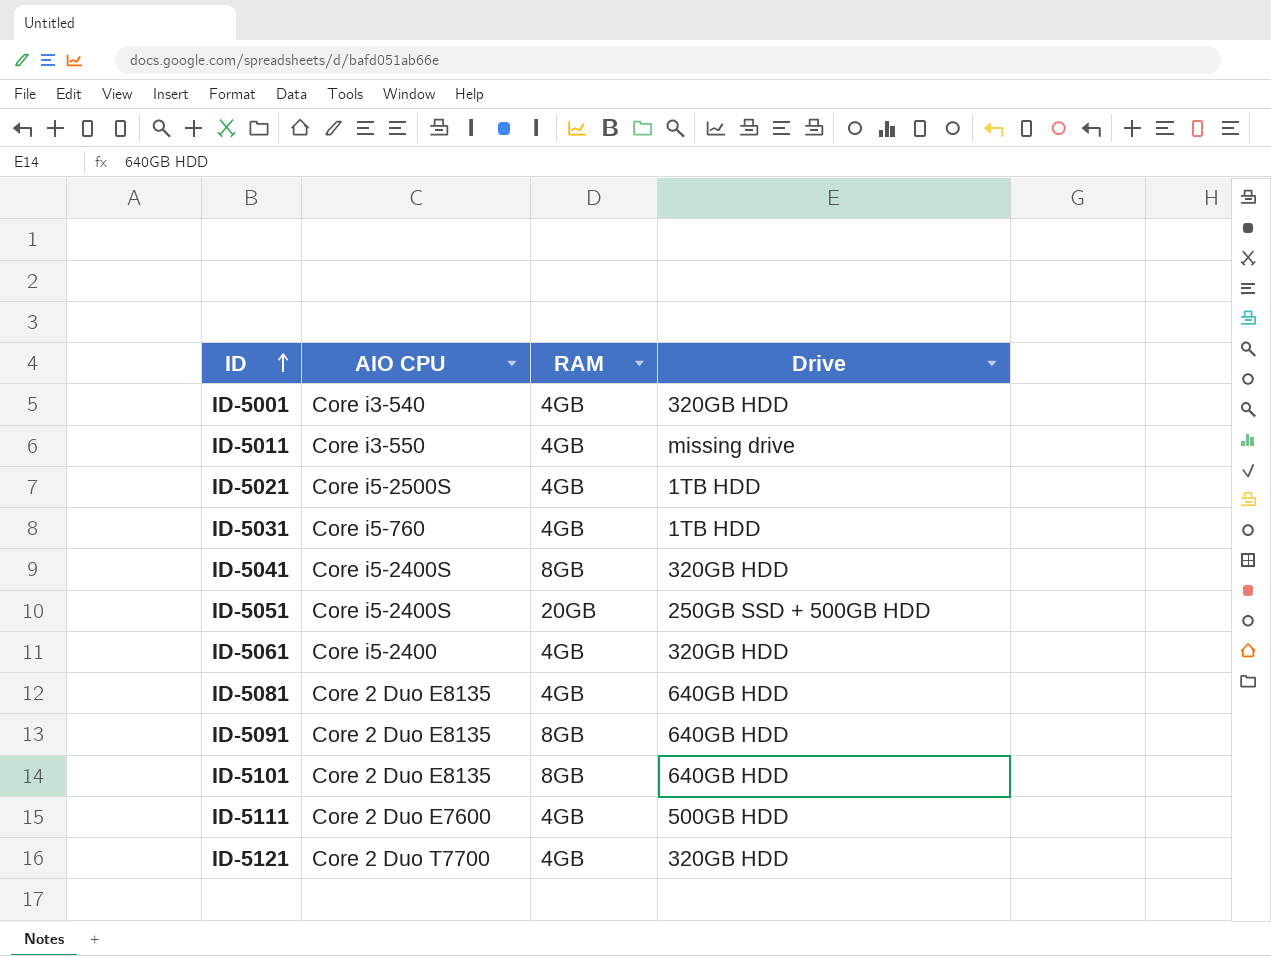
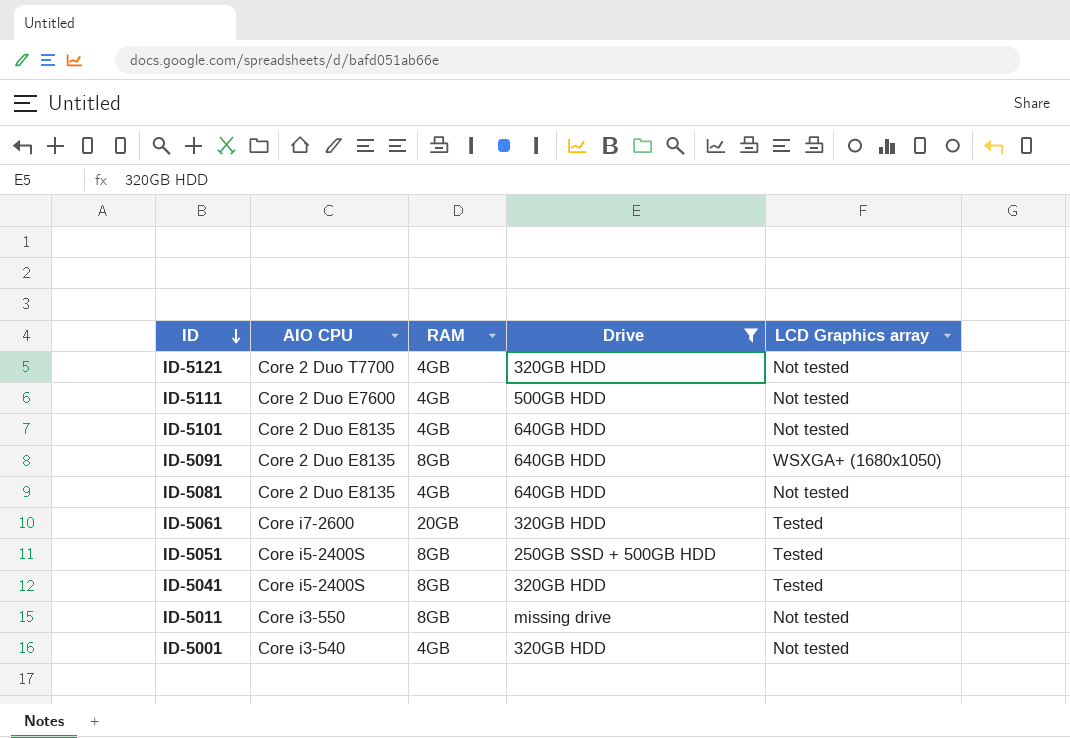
filter: none -> Drive != 1TB HDD
row order: ID ascending -> ID descending
column LCD Graphics array | position: none -> 5
ID-5101 | RAM: 8GB -> 4GB
ID-5061 | AIO CPU: Core i5-2400 -> Core i7-2600
ID-5061 | RAM: 4GB -> 20GB
ID-5051 | RAM: 20GB -> 8GB
ID-5011 | RAM: 4GB -> 8GB

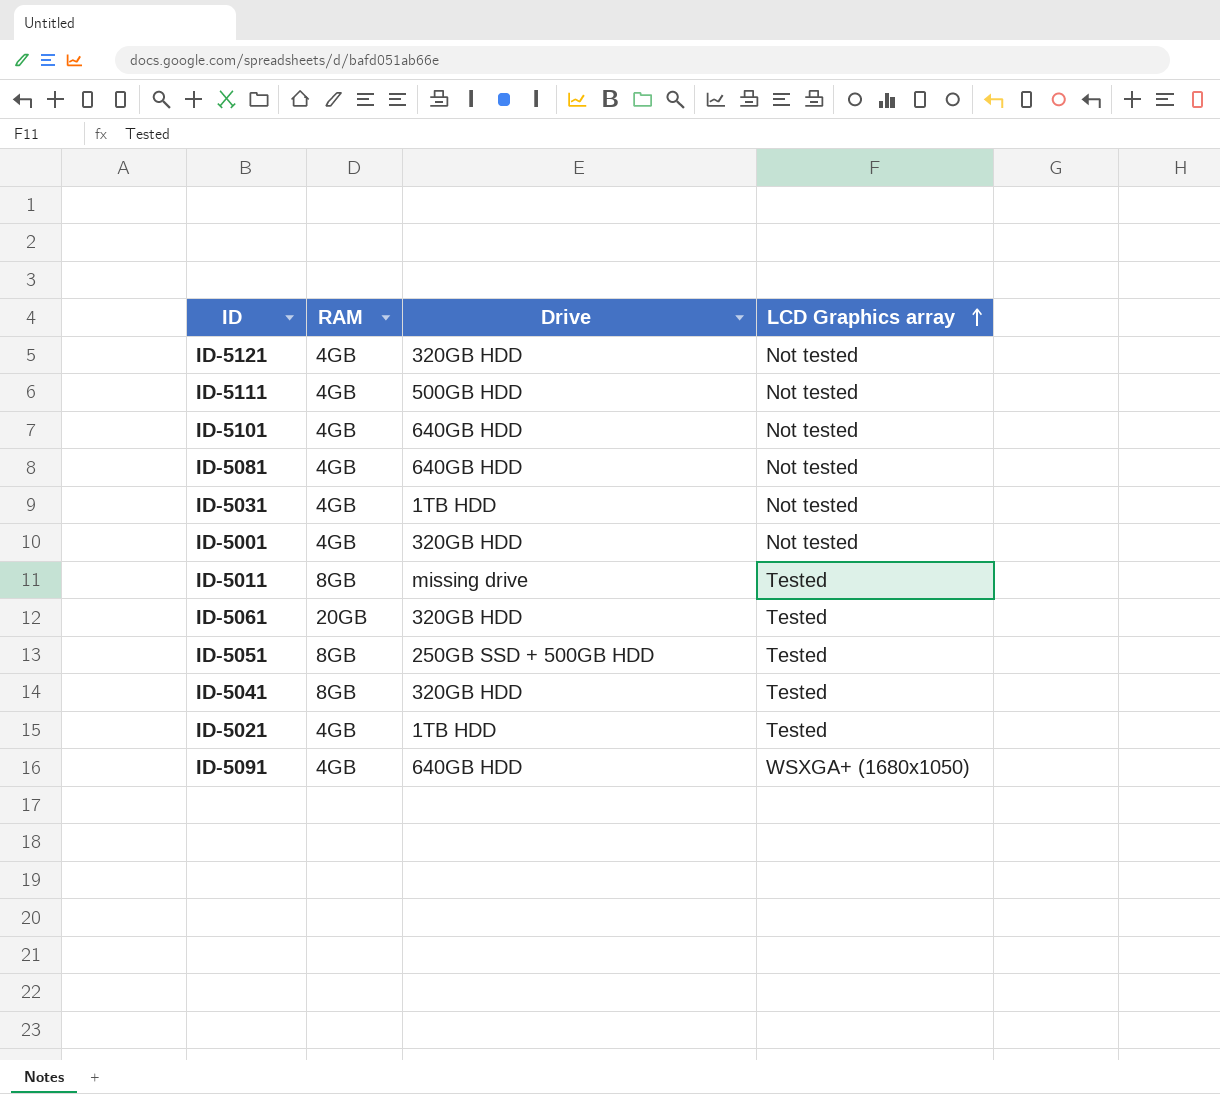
filter: Drive != 1TB HDD -> none
row order: ID descending -> LCD Graphics array ascending
column AIO CPU | position: 2 -> none
ID-5011 | LCD Graphics array: Not tested -> Tested
ID-5091 | RAM: 8GB -> 4GB

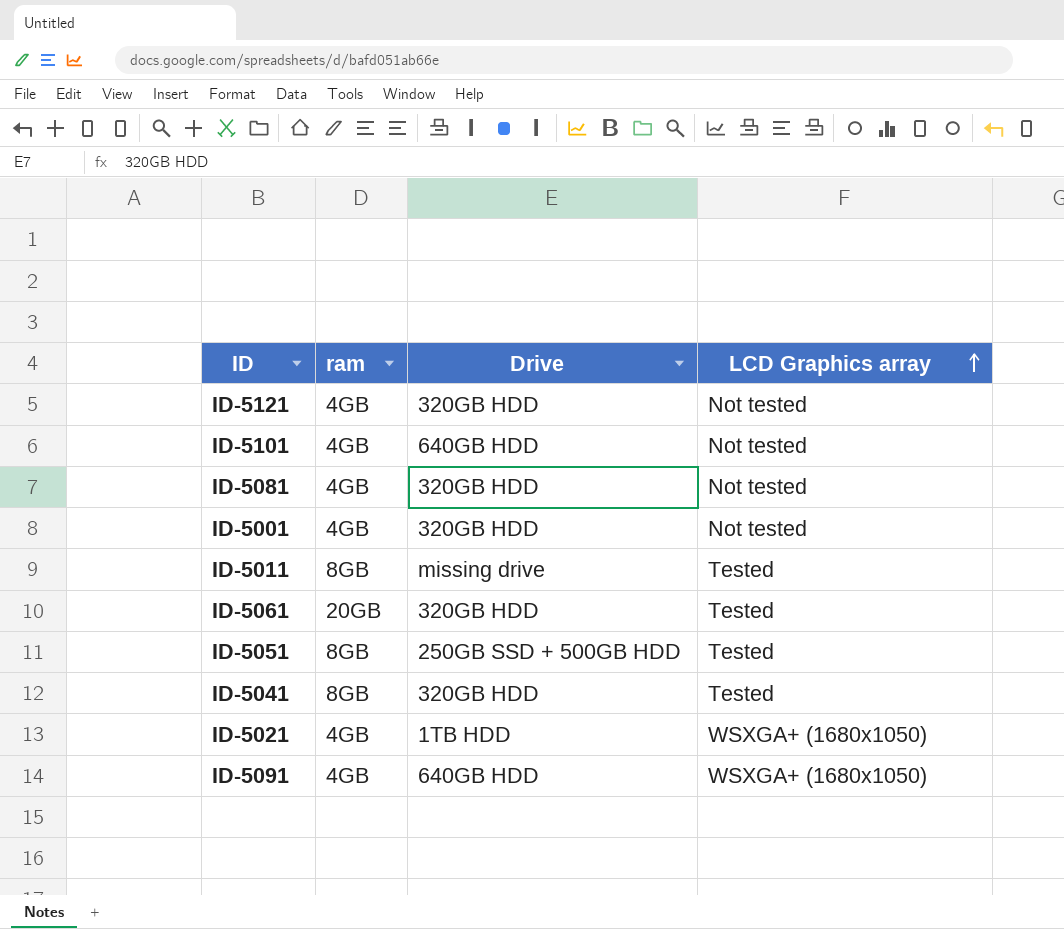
column name: RAM -> ram
row ID-5111: 4GB | 500GB HDD | Not tested -> none
row ID-5031: 4GB | 1TB HDD | Not tested -> none
ID-5081 | Drive: 640GB HDD -> 320GB HDD
ID-5021 | LCD Graphics array: Tested -> WSXGA+ (1680x1050)

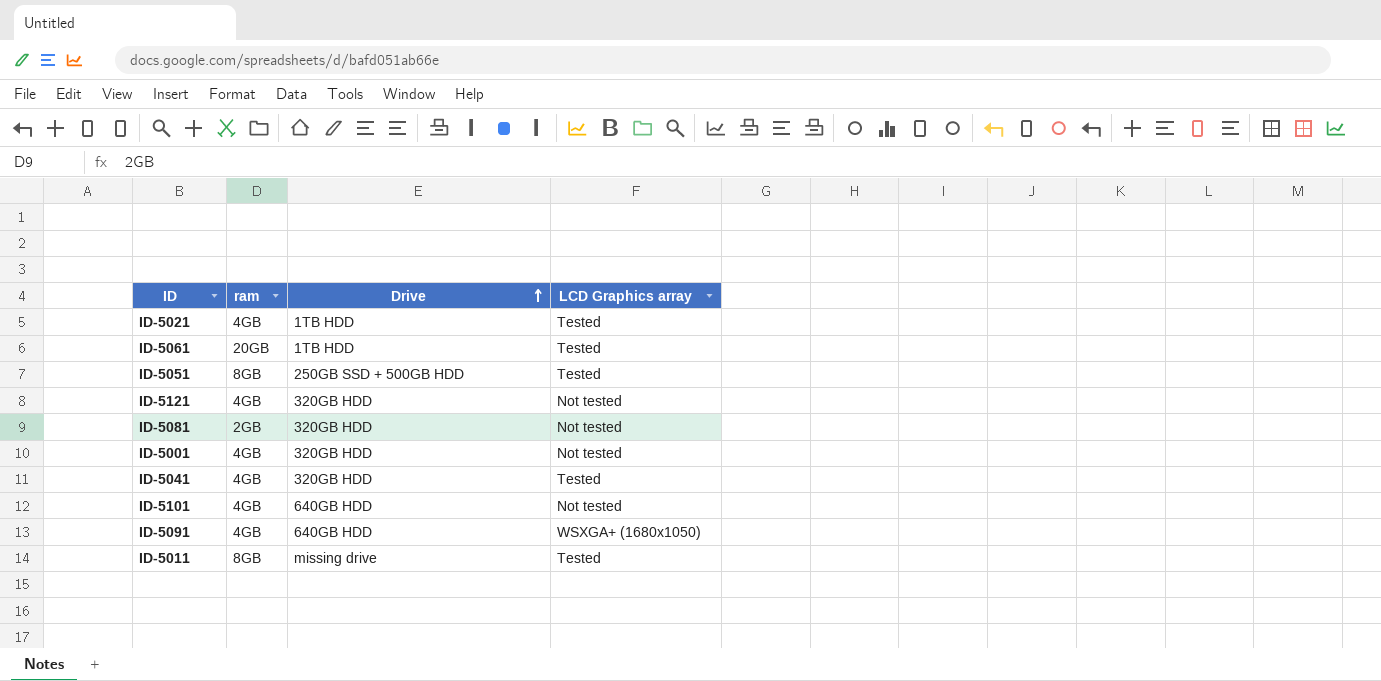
row order: LCD Graphics array ascending -> Drive ascending
ID-5021 | LCD Graphics array: WSXGA+ (1680x1050) -> Tested
ID-5061 | Drive: 320GB HDD -> 1TB HDD
ID-5081 | ram: 4GB -> 2GB
ID-5041 | ram: 8GB -> 4GB

